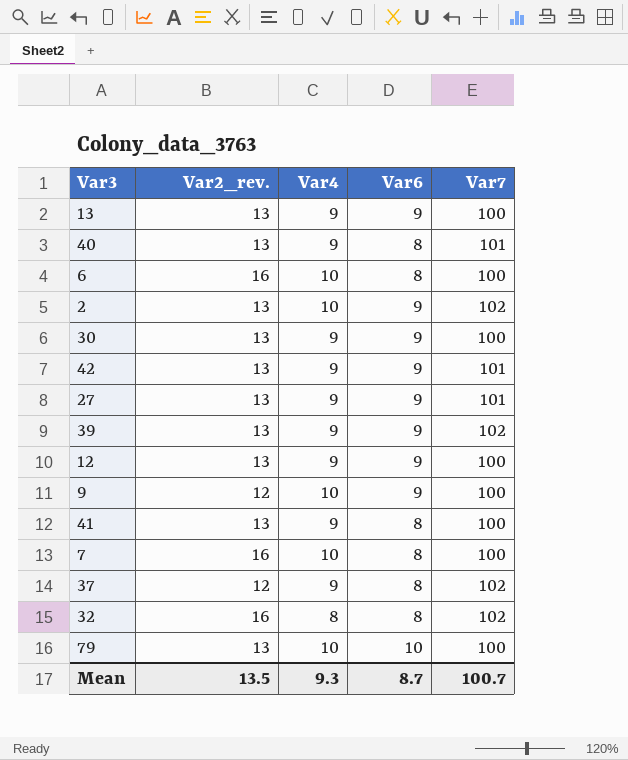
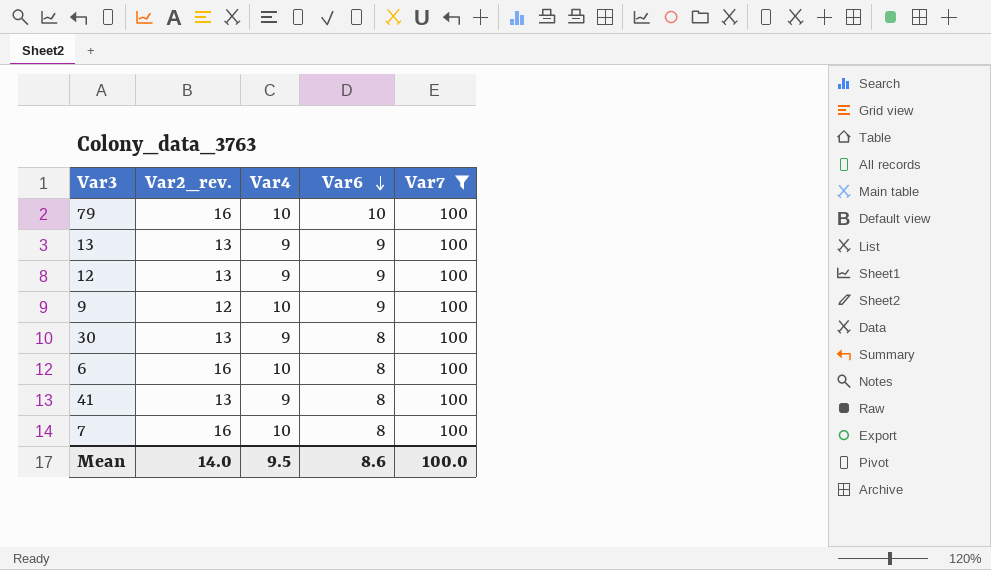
filter: none -> Var7 = 100
row order: none -> Var6 descending
79 | Var2_rev.: 13 -> 16
30 | Var6: 9 -> 8
Mean | Var2_rev.: 13.5 -> 14.0
Mean | Var4: 9.3 -> 9.5
Mean | Var6: 8.7 -> 8.6
Mean | Var7: 100.7 -> 100.0

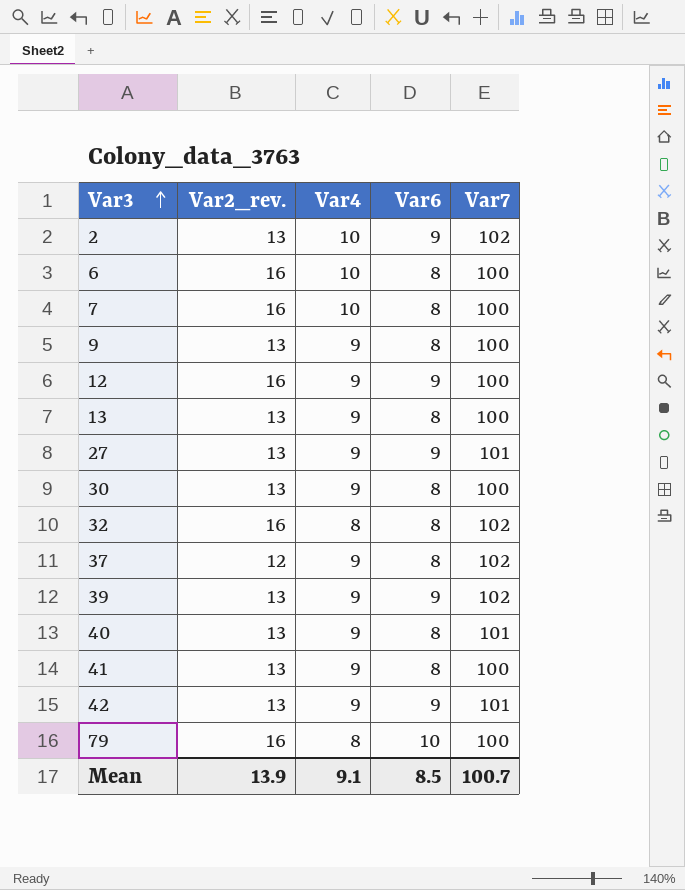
filter: Var7 = 100 -> none
row order: Var6 descending -> Var3 ascending
9 | Var2_rev.: 12 -> 13
9 | Var4: 10 -> 9
9 | Var6: 9 -> 8
12 | Var2_rev.: 13 -> 16
13 | Var6: 9 -> 8
79 | Var4: 10 -> 8
Mean | Var2_rev.: 14.0 -> 13.9
Mean | Var4: 9.5 -> 9.1
Mean | Var6: 8.6 -> 8.5
Mean | Var7: 100.0 -> 100.7

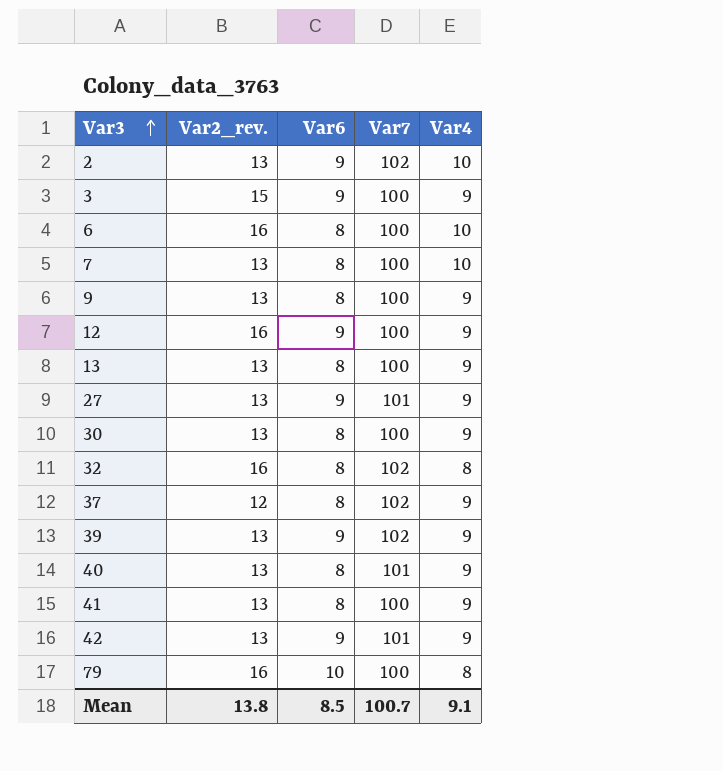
column Var4 | position: 3 -> 5
row 3: none -> 15 | 9 | 100 | 9
7 | Var2_rev.: 16 -> 13
Mean | Var2_rev.: 13.9 -> 13.8

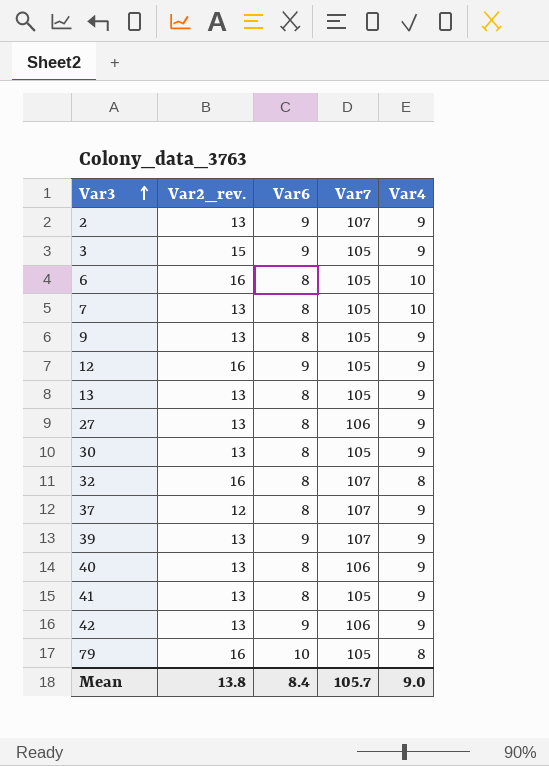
2 | Var7: 102 -> 107
2 | Var4: 10 -> 9
3 | Var7: 100 -> 105
6 | Var7: 100 -> 105
7 | Var7: 100 -> 105
9 | Var7: 100 -> 105
12 | Var7: 100 -> 105
13 | Var7: 100 -> 105
27 | Var6: 9 -> 8
27 | Var7: 101 -> 106
30 | Var7: 100 -> 105
32 | Var7: 102 -> 107
37 | Var7: 102 -> 107
39 | Var7: 102 -> 107
40 | Var7: 101 -> 106
41 | Var7: 100 -> 105
42 | Var7: 101 -> 106
79 | Var7: 100 -> 105
Mean | Var6: 8.5 -> 8.4
Mean | Var7: 100.7 -> 105.7
Mean | Var4: 9.1 -> 9.0

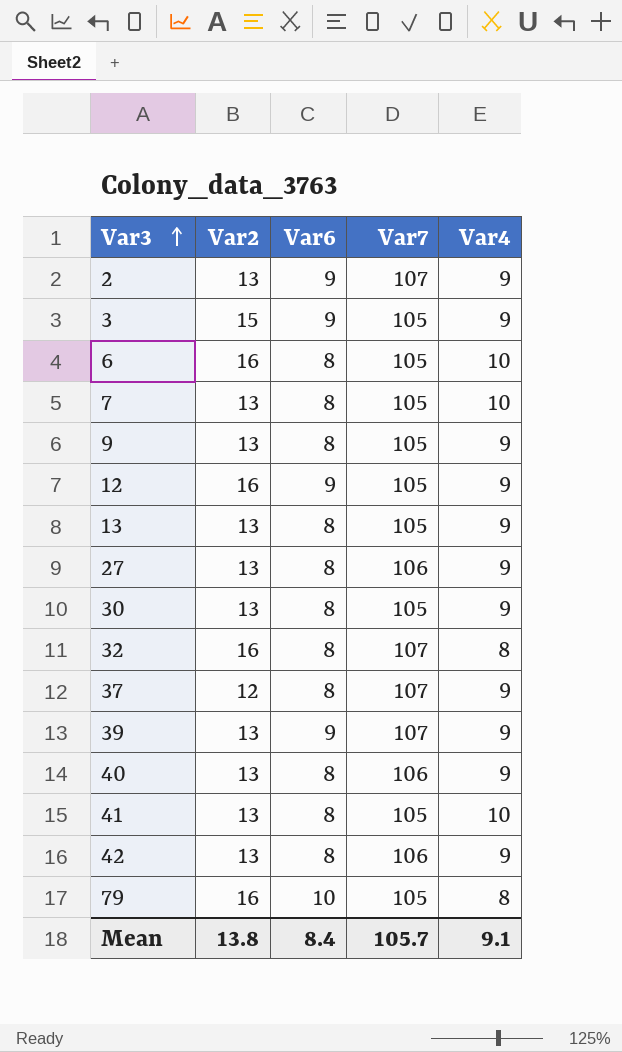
column name: Var2_rev. -> Var2
41 | Var4: 9 -> 10
42 | Var6: 9 -> 8
Mean | Var4: 9.0 -> 9.1

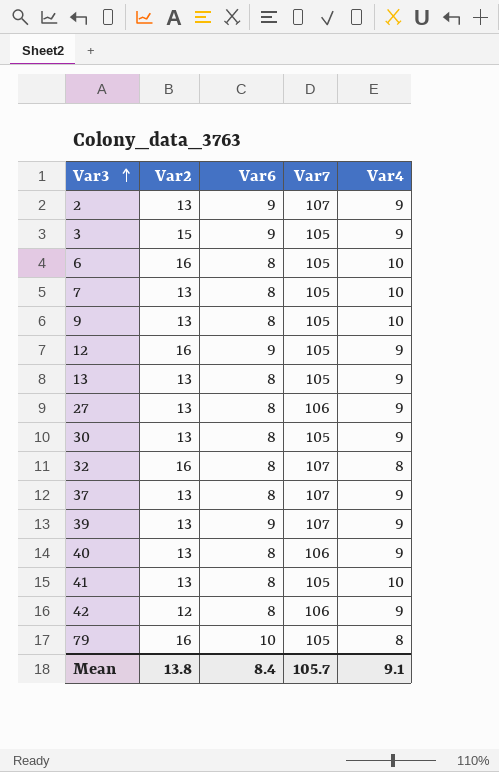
9 | Var4: 9 -> 10
37 | Var2: 12 -> 13
42 | Var2: 13 -> 12

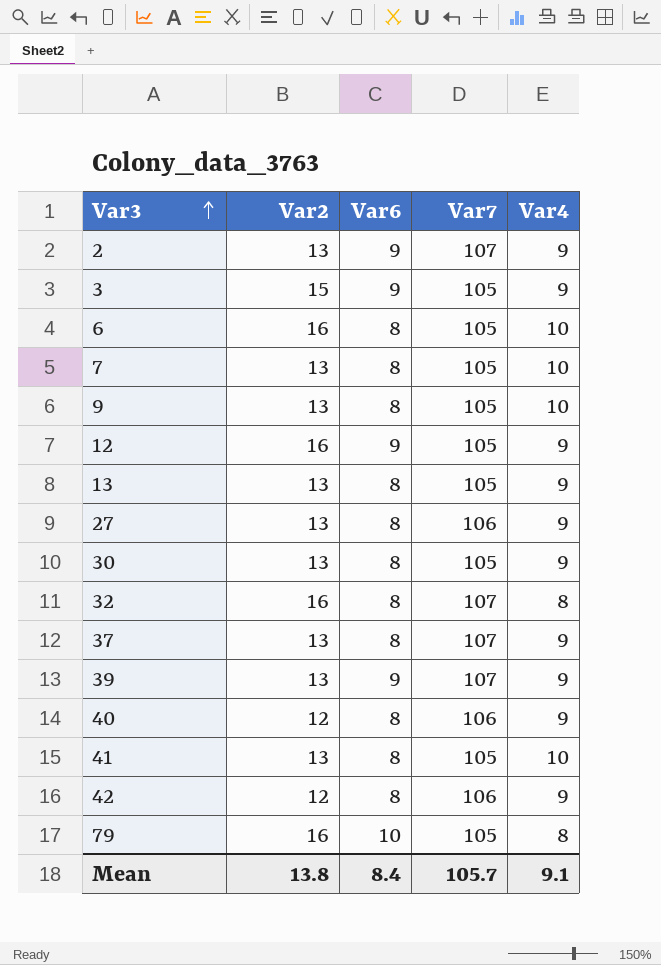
40 | Var2: 13 -> 12

